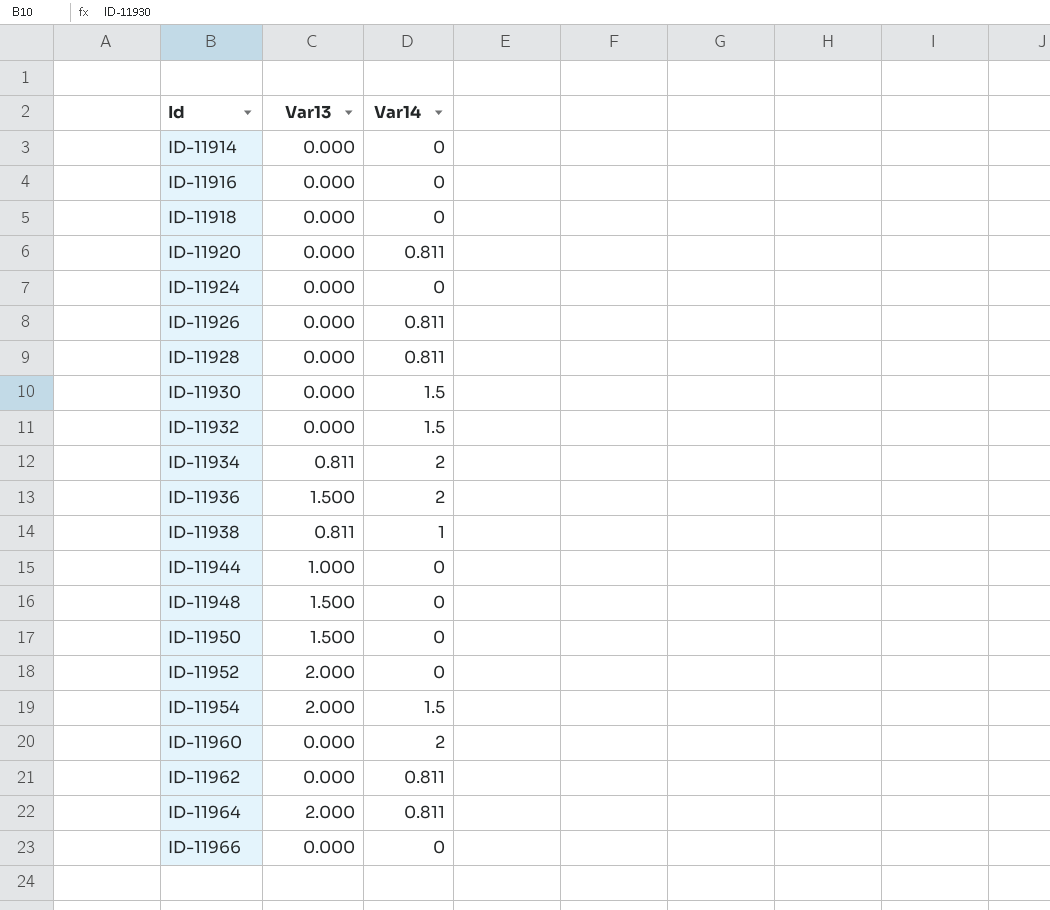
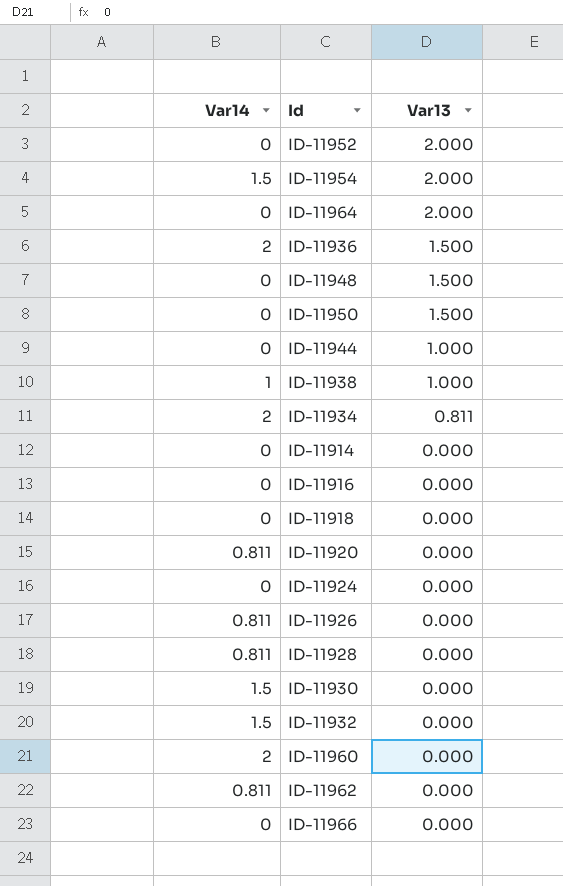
row order: Id ascending -> Var13 descending
column Var14 | position: 3 -> 1
ID-11964 | Var14: 0.811 -> 0
ID-11938 | Var13: 0.811 -> 1.000

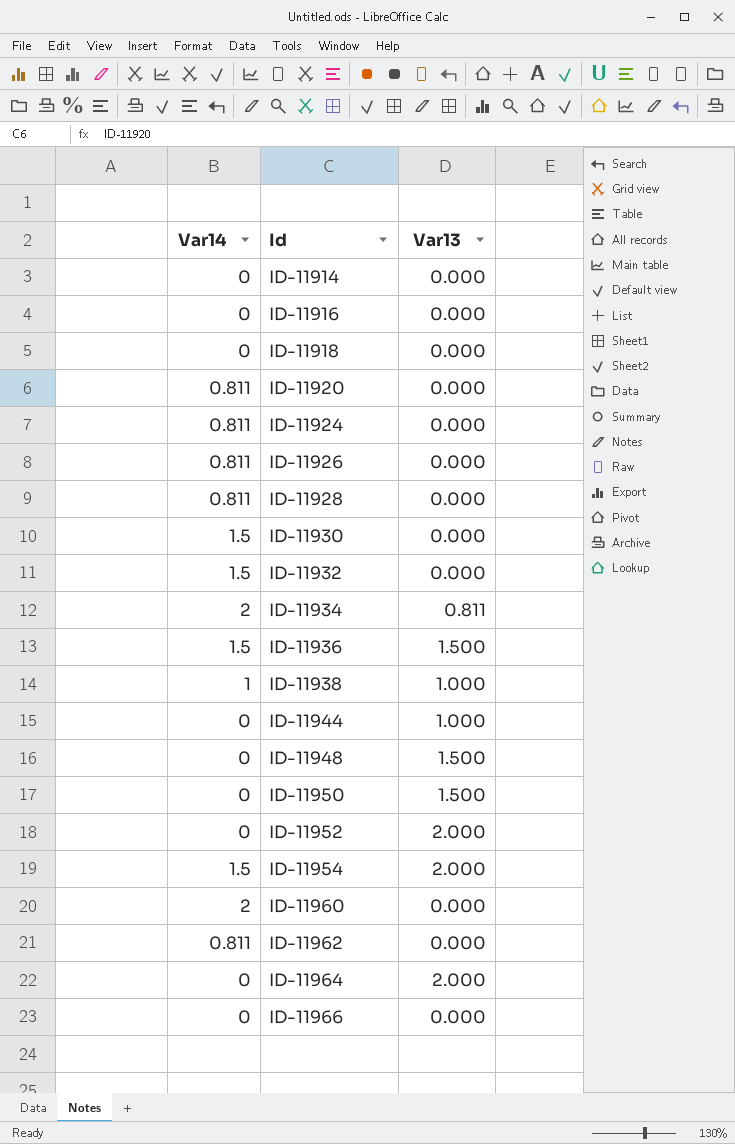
row order: Var13 descending -> Id ascending
ID-11924 | Var14: 0 -> 0.811
ID-11936 | Var14: 2 -> 1.5

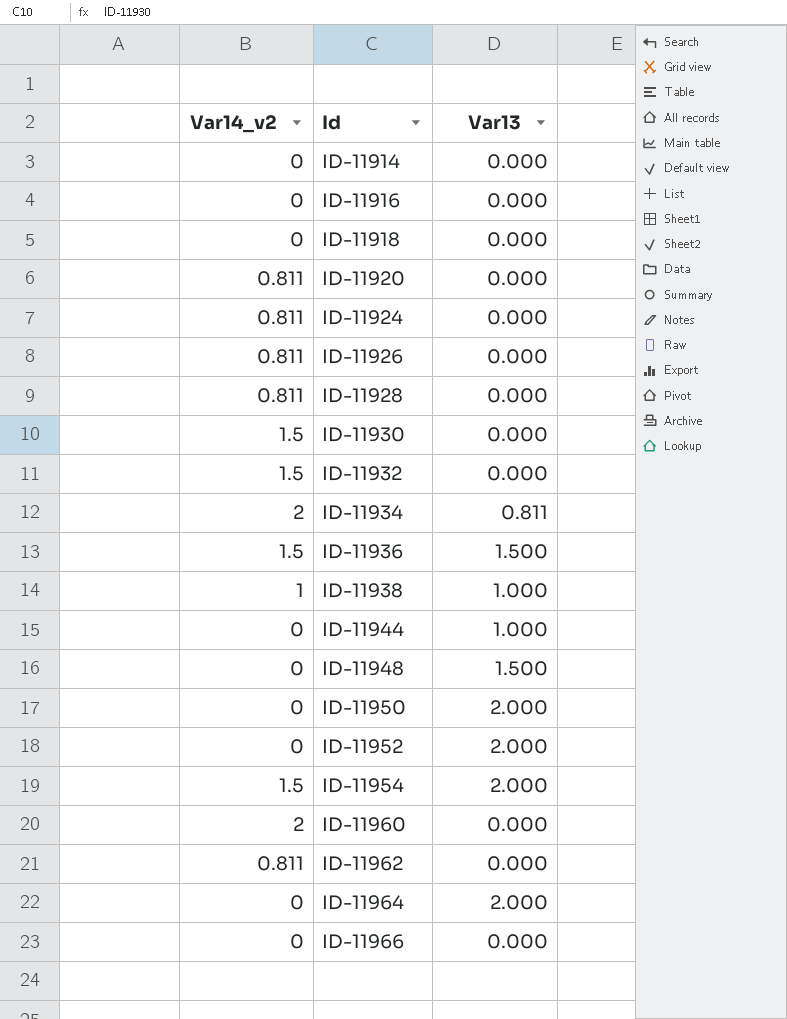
column name: Var14 -> Var14_v2
ID-11950 | Var13: 1.500 -> 2.000

